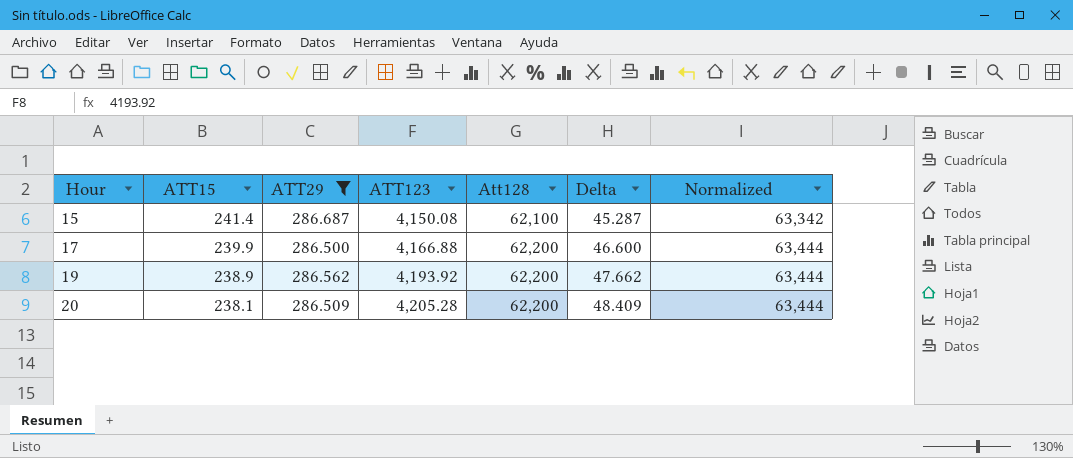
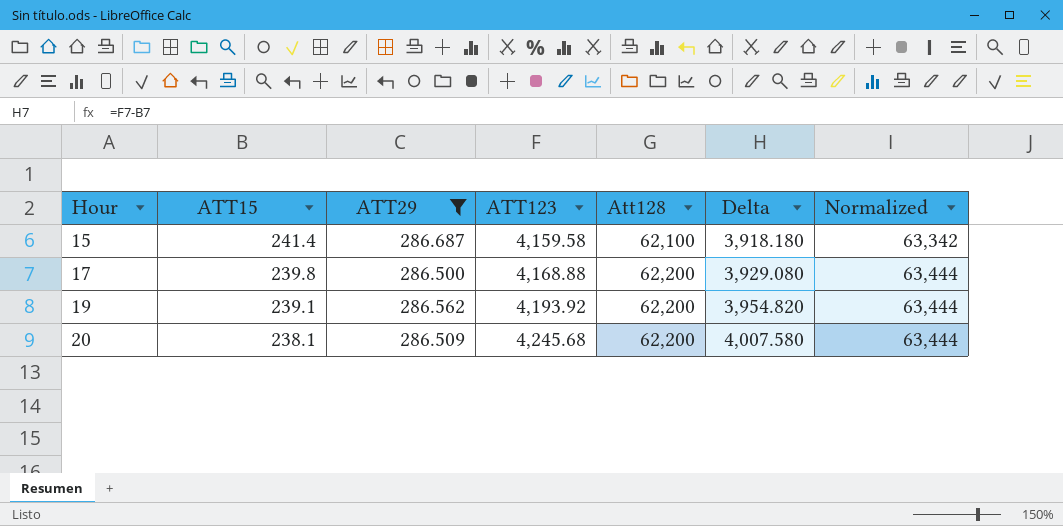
column Delta | formula: [ATT29] - [ATT15] -> [ATT123] - [ATT15]
15 | ATT123: 4,150.08 -> 4,159.58
17 | ATT15: 239.9 -> 239.8
17 | ATT123: 4,166.88 -> 4,168.88
19 | ATT15: 238.9 -> 239.1
20 | ATT123: 4,205.28 -> 4,245.68

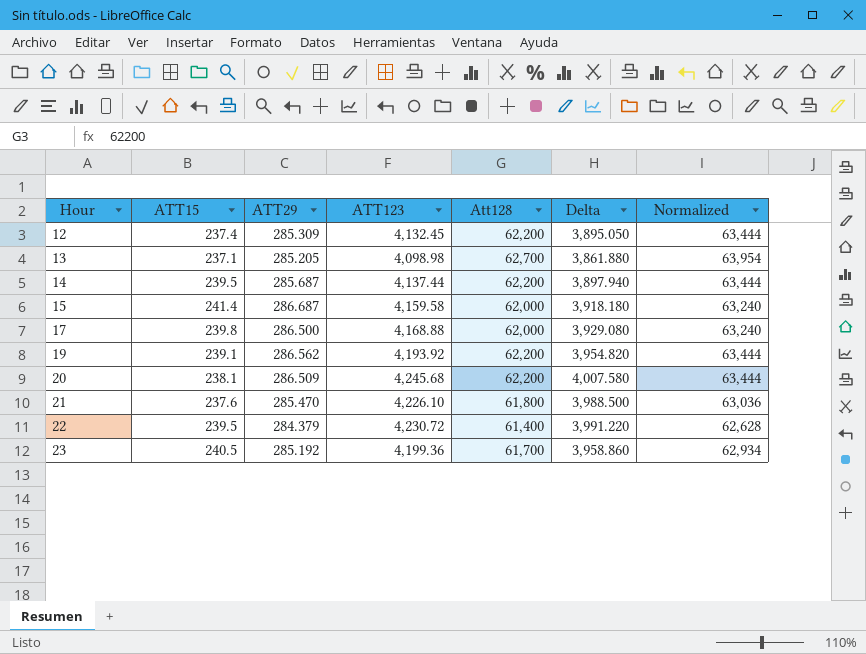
filter: ATT29 >= 286.500 -> none
15 | Att128: 62,100 -> 62,000
15 | Normalized: 63,342 -> 63,240
17 | Att128: 62,200 -> 62,000
17 | Normalized: 63,444 -> 63,240

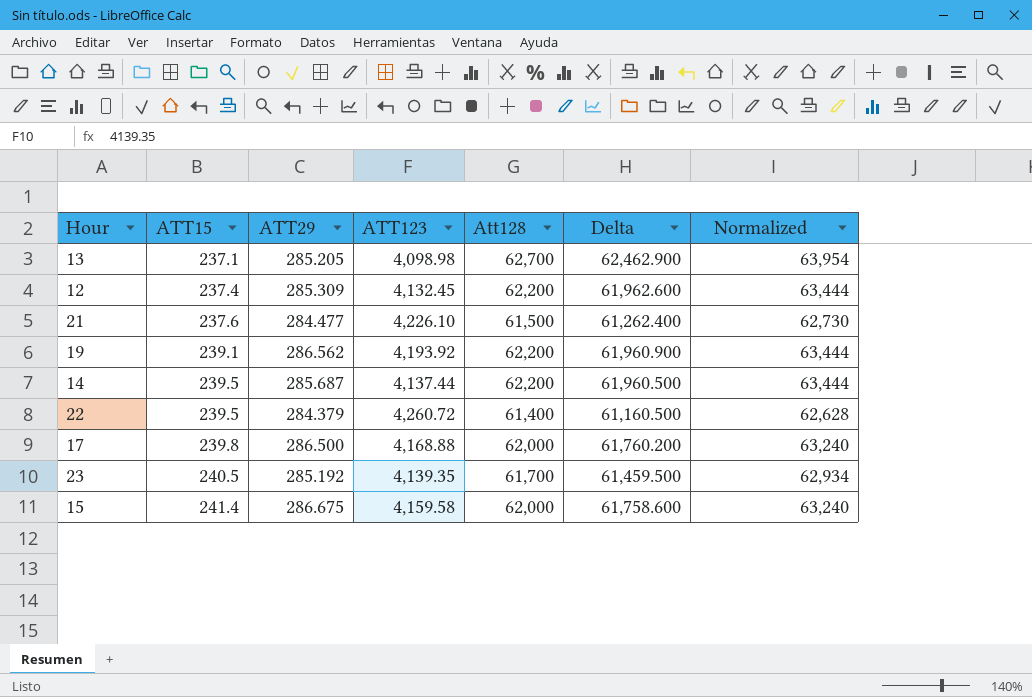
row order: Hour ascending -> ATT15 ascending
column Delta | formula: [ATT123] - [ATT15] -> [Att128] - [ATT15]
row 20: 238.1 | 286.509 | 4,245.68 | 62,200 | 4,007.580 | 63,444 -> none
21 | ATT29: 285.470 -> 284.477
21 | Att128: 61,800 -> 61,500
21 | Normalized: 63,036 -> 62,730
22 | ATT123: 4,230.72 -> 4,260.72
23 | ATT123: 4,199.36 -> 4,139.35
15 | ATT29: 286.687 -> 286.675

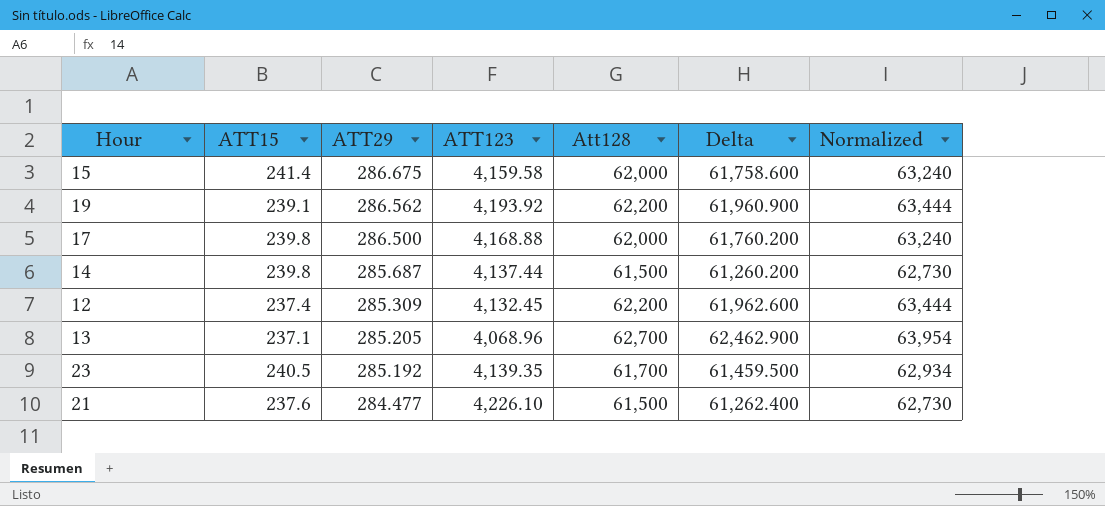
row order: ATT15 ascending -> ATT29 descending
row 22: 239.5 | 284.379 | 4,260.72 | 61,400 | 61,160.500 | 62,628 -> none
14 | ATT15: 239.5 -> 239.8
14 | Att128: 62,200 -> 61,500
14 | Delta: 61,960.500 -> 61,260.200
14 | Normalized: 63,444 -> 62,730
13 | ATT123: 4,098.98 -> 4,068.96

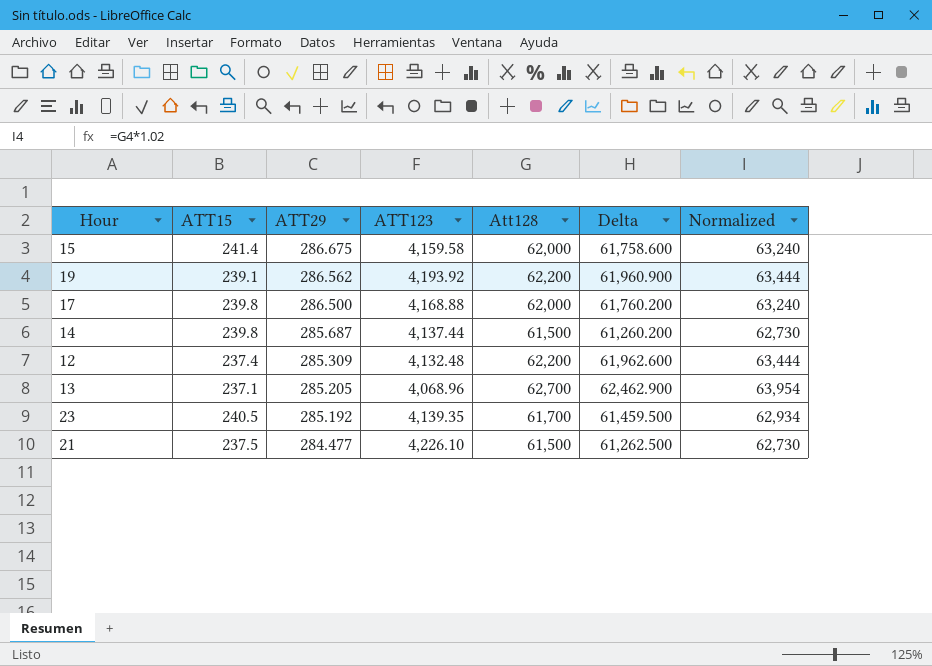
12 | ATT123: 4,132.45 -> 4,132.48
21 | ATT15: 237.6 -> 237.5
21 | Delta: 61,262.400 -> 61,262.500

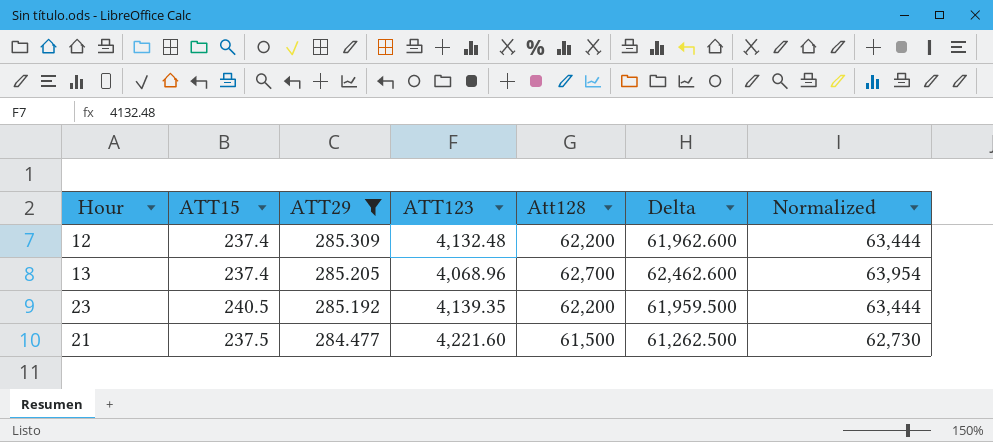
filter: none -> ATT29 <= 285.309
13 | ATT15: 237.1 -> 237.4
13 | Delta: 62,462.900 -> 62,462.600
23 | Att128: 61,700 -> 62,200
23 | Delta: 61,459.500 -> 61,959.500
23 | Normalized: 62,934 -> 63,444
21 | ATT123: 4,226.10 -> 4,221.60

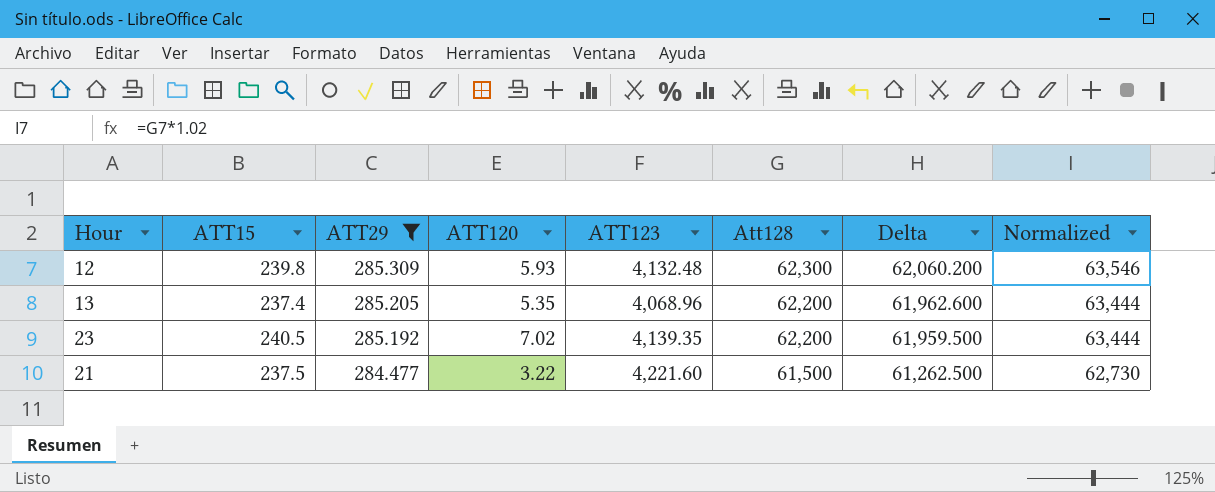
column ATT120 | position: none -> 4
12 | ATT15: 237.4 -> 239.8
12 | Att128: 62,200 -> 62,300
12 | Delta: 61,962.600 -> 62,060.200
12 | Normalized: 63,444 -> 63,546
13 | Att128: 62,700 -> 62,200
13 | Delta: 62,462.600 -> 61,962.600
13 | Normalized: 63,954 -> 63,444

